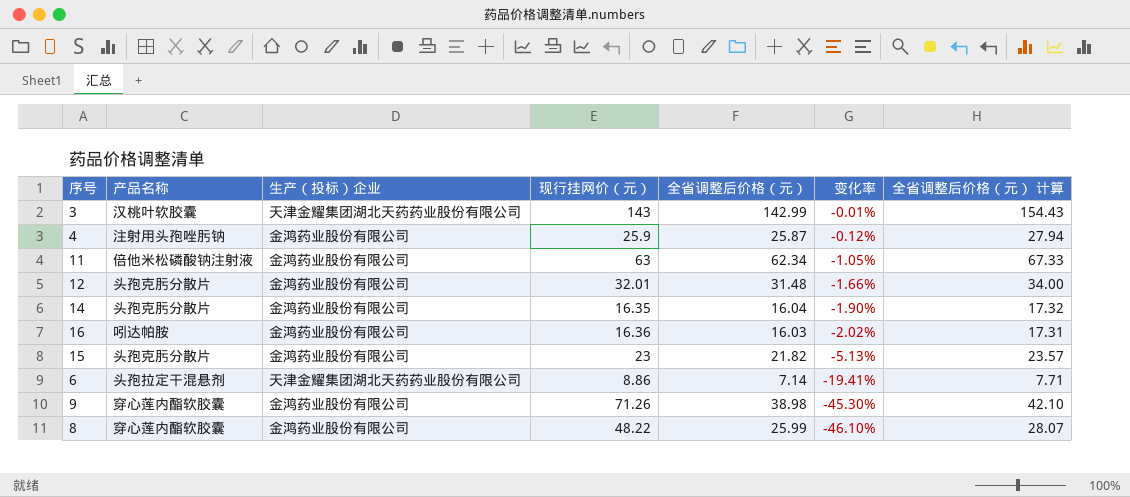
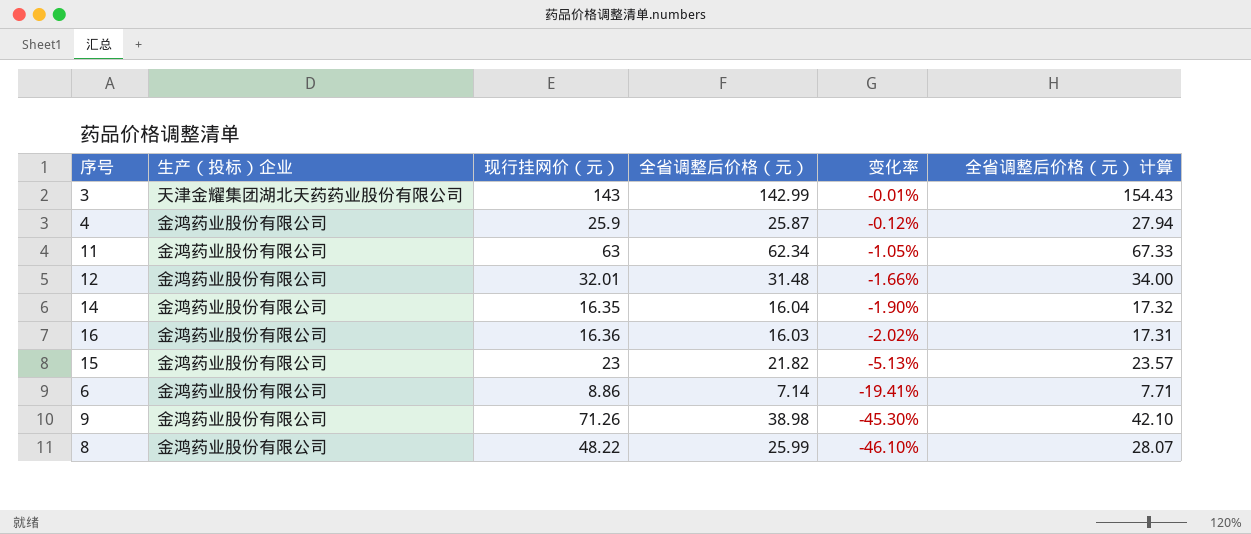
column 产品名称 | position: 2 -> none
6 | 生产（投标）企业: 天津金耀集团湖北天药药业股份有限公司 -> 金鸿药业股份有限公司

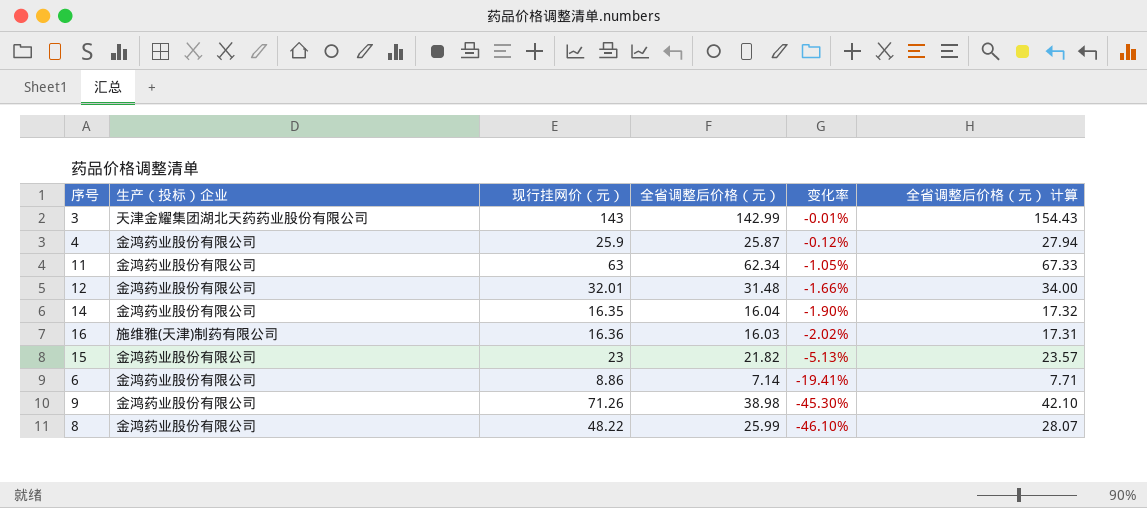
16 | 生产（投标）企业: 金鸿药业股份有限公司 -> 施维雅(天津)制药有限公司

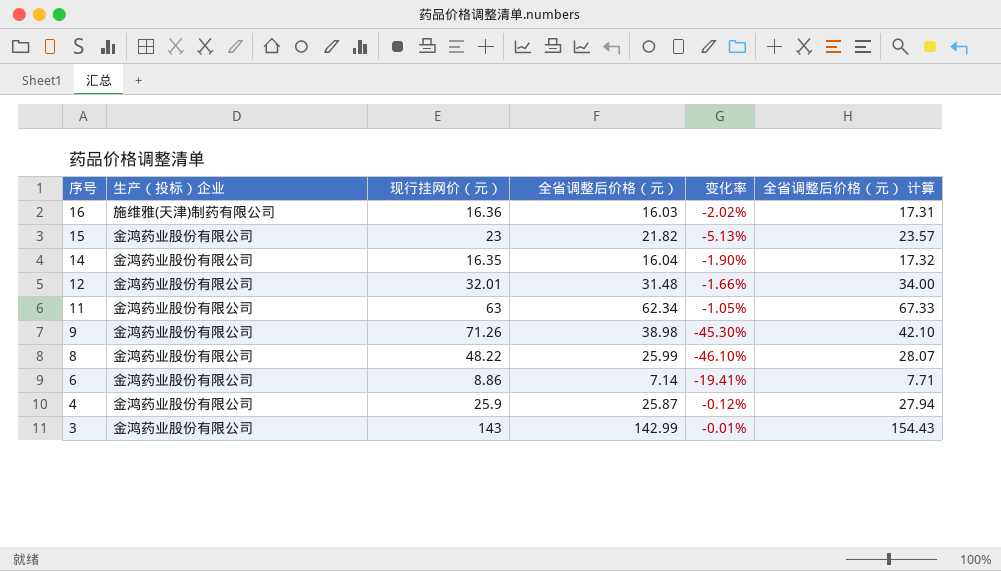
row order: 变化率 descending -> 序号 descending
3 | 生产（投标）企业: 天津金耀集团湖北天药药业股份有限公司 -> 金鸿药业股份有限公司

